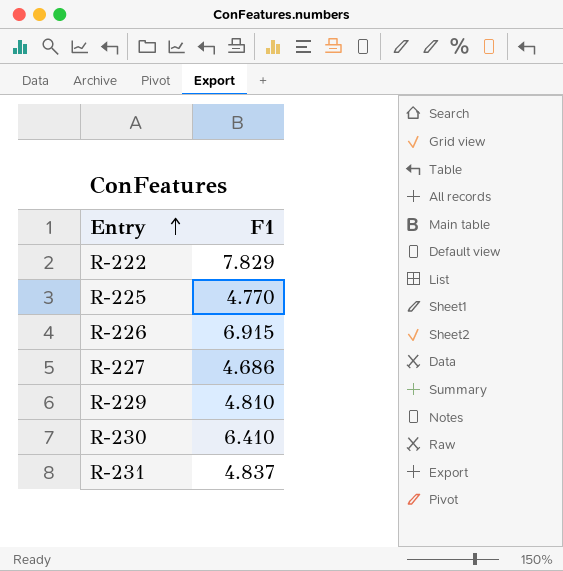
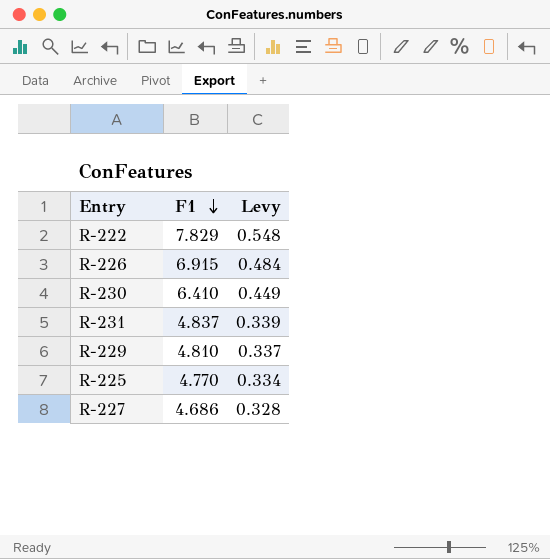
row order: Entry ascending -> F1 descending
column Levy | formula: none -> [F1] * 0.07

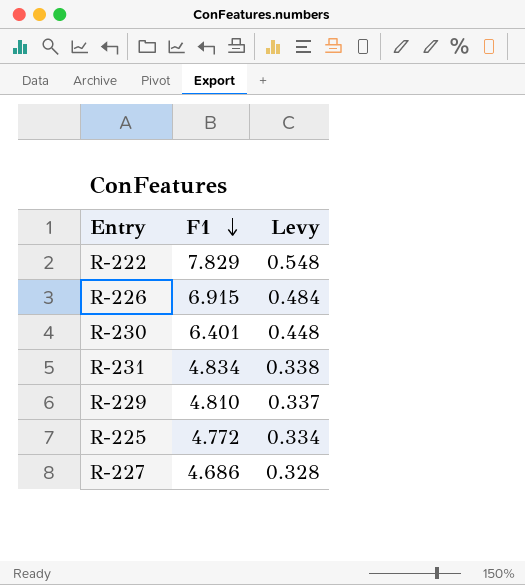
R-230 | F1: 6.410 -> 6.401
R-230 | Levy: 0.449 -> 0.448
R-231 | F1: 4.837 -> 4.834
R-231 | Levy: 0.339 -> 0.338
R-225 | F1: 4.770 -> 4.772

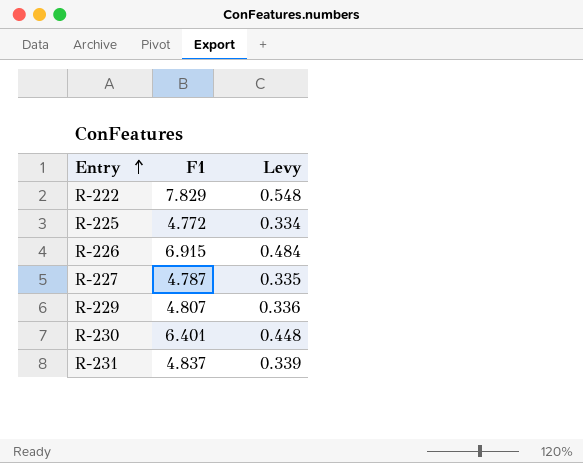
row order: F1 descending -> Entry ascending
R-227 | F1: 4.686 -> 4.787
R-227 | Levy: 0.328 -> 0.335
R-229 | F1: 4.810 -> 4.807
R-229 | Levy: 0.337 -> 0.336
R-231 | F1: 4.834 -> 4.837
R-231 | Levy: 0.338 -> 0.339

